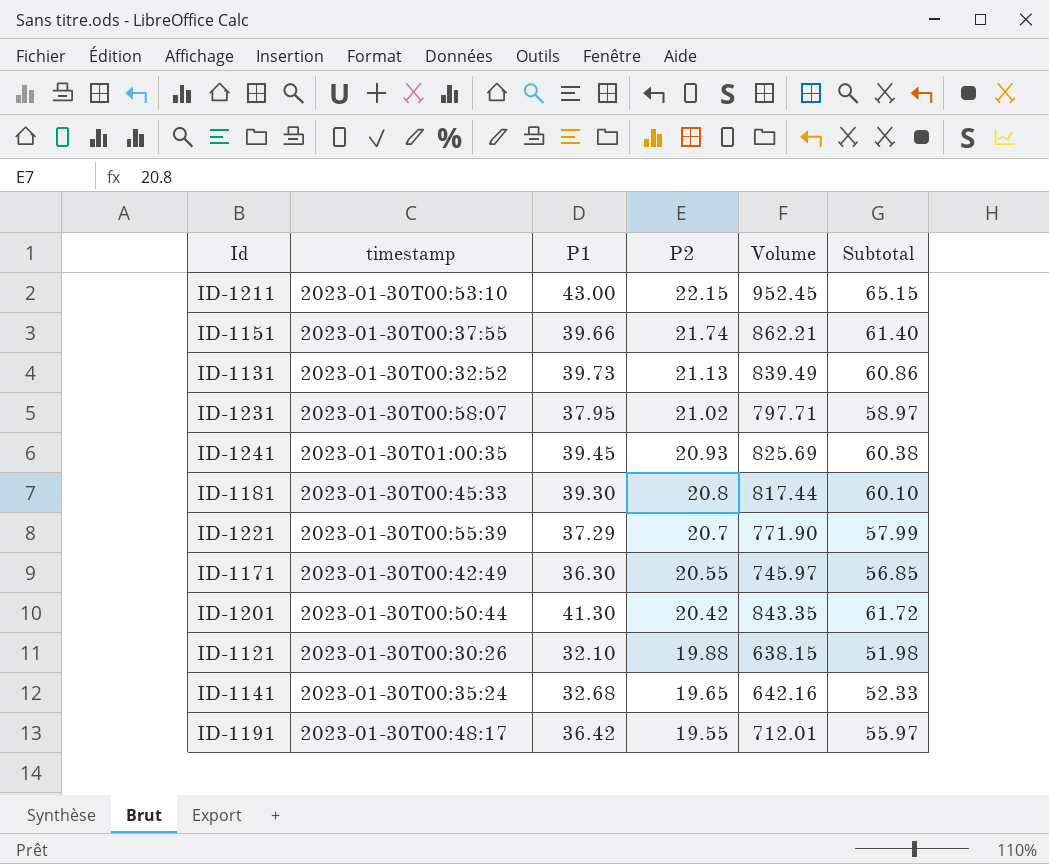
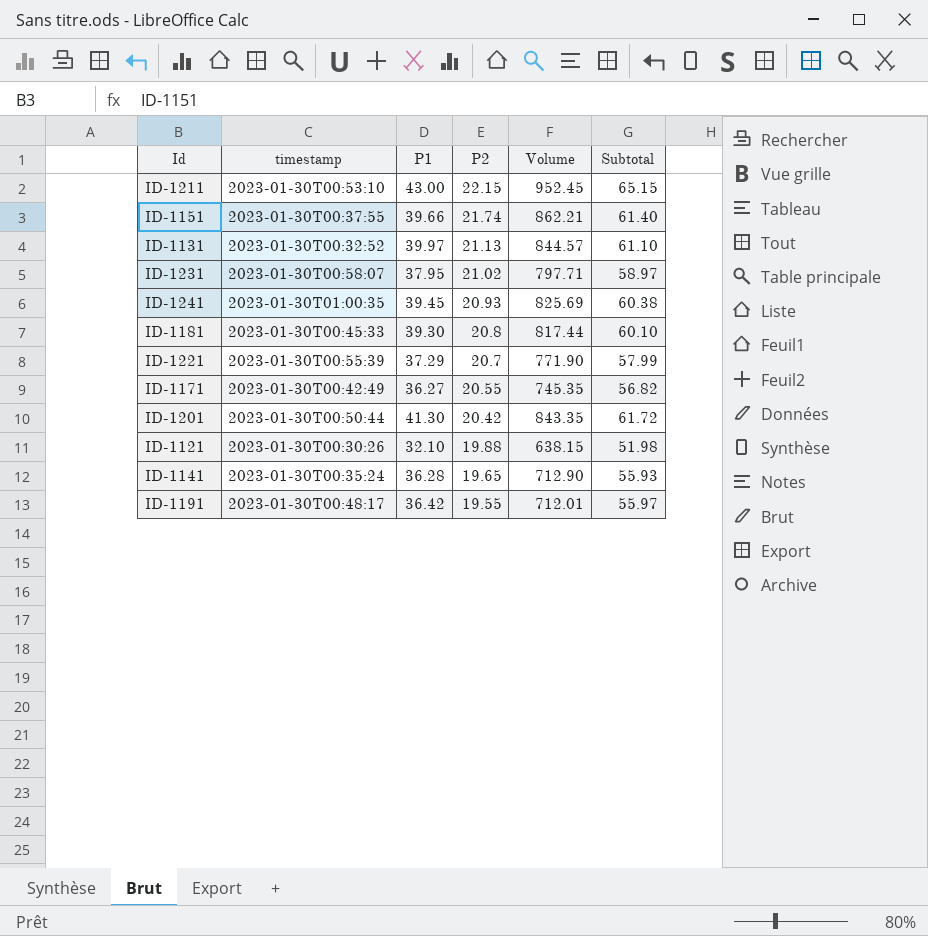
ID-1131 | P1: 39.73 -> 39.97
ID-1131 | Volume: 839.49 -> 844.57
ID-1131 | Subtotal: 60.86 -> 61.10
ID-1171 | P1: 36.30 -> 36.27
ID-1171 | Volume: 745.97 -> 745.35
ID-1171 | Subtotal: 56.85 -> 56.82
ID-1141 | P1: 32.68 -> 36.28
ID-1141 | Volume: 642.16 -> 712.90
ID-1141 | Subtotal: 52.33 -> 55.93

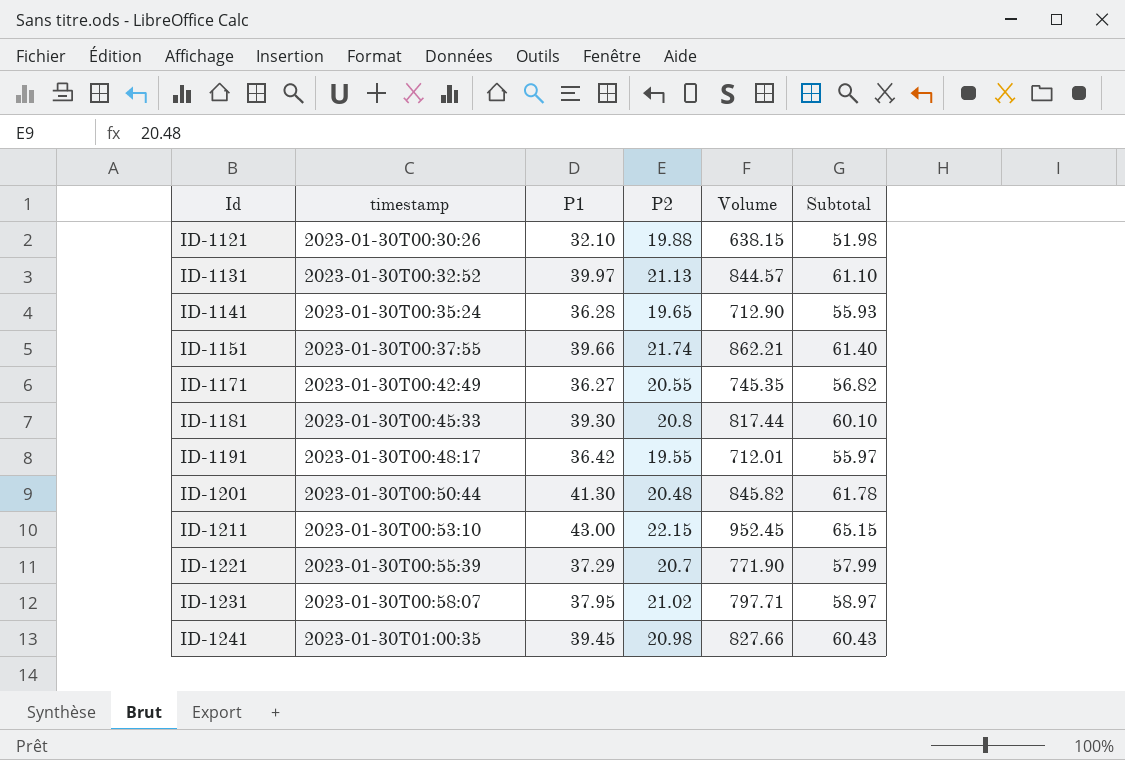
row order: P2 descending -> Id ascending
ID-1201 | P2: 20.42 -> 20.48
ID-1201 | Volume: 843.35 -> 845.82
ID-1201 | Subtotal: 61.72 -> 61.78
ID-1241 | P2: 20.93 -> 20.98
ID-1241 | Volume: 825.69 -> 827.66
ID-1241 | Subtotal: 60.38 -> 60.43

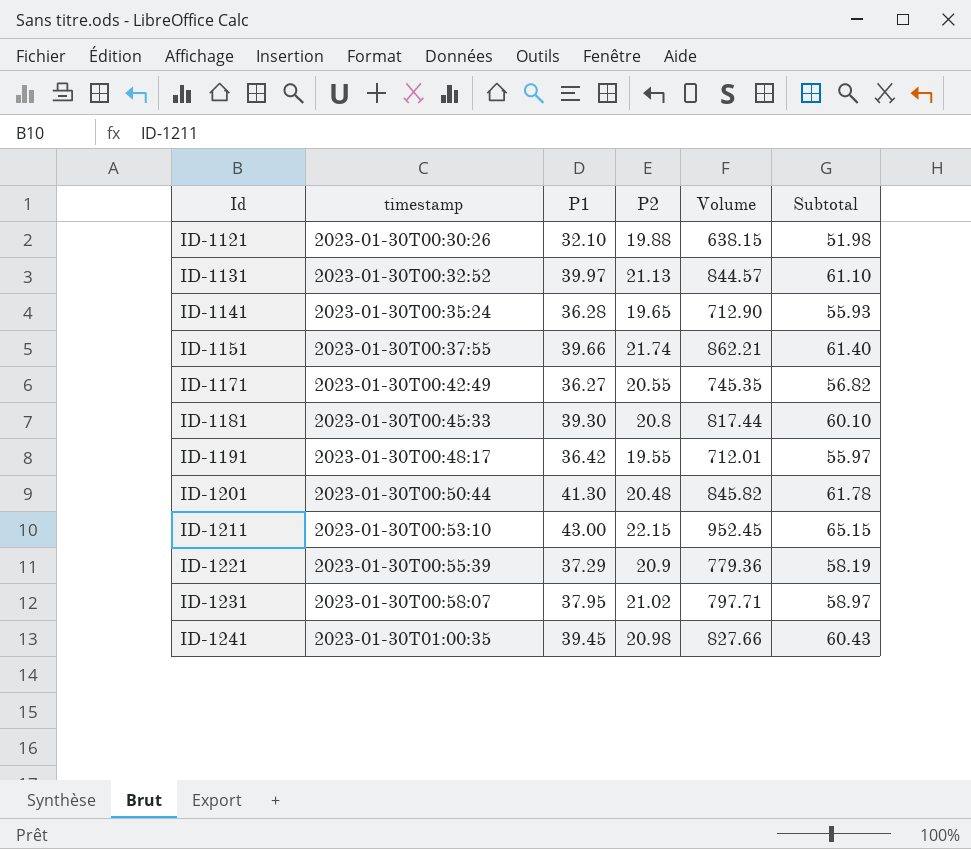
ID-1221 | P2: 20.7 -> 20.9
ID-1221 | Volume: 771.90 -> 779.36
ID-1221 | Subtotal: 57.99 -> 58.19

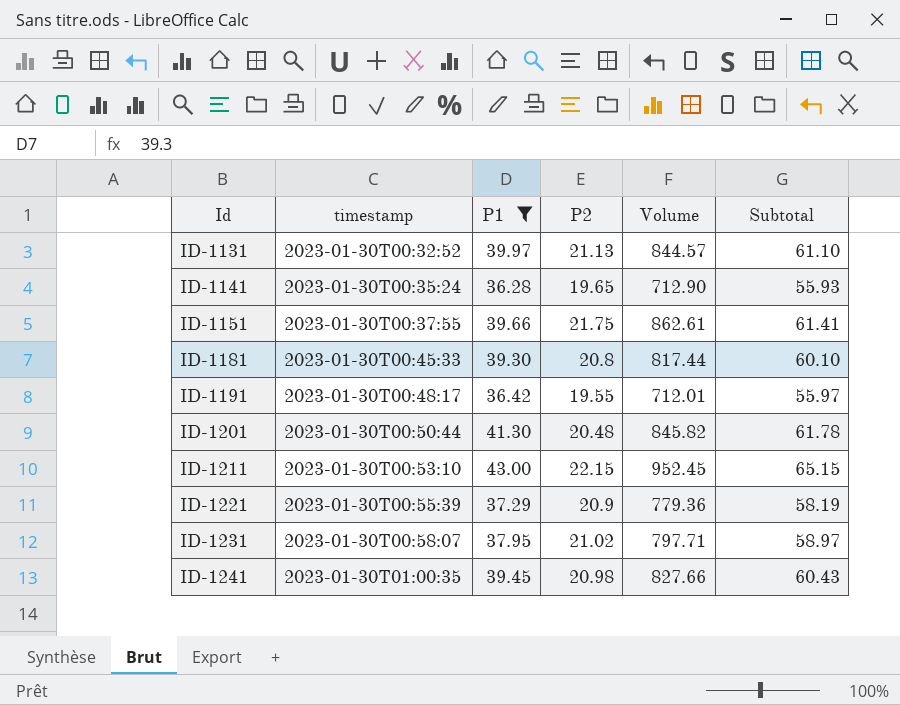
filter: none -> P1 >= 36.28
ID-1151 | P2: 21.74 -> 21.75
ID-1151 | Volume: 862.21 -> 862.61
ID-1151 | Subtotal: 61.40 -> 61.41

